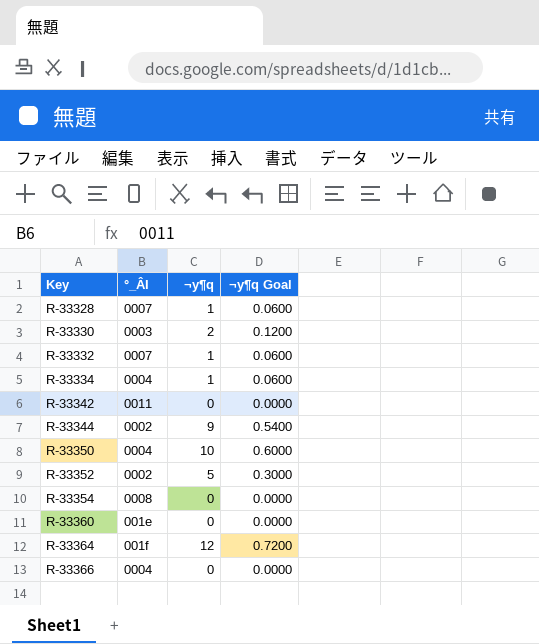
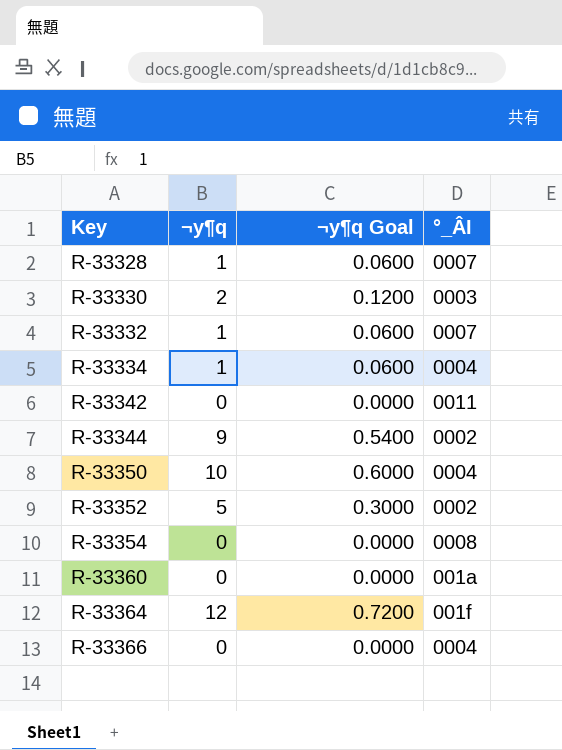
column °_ÂI | position: 2 -> 4
R-33360 | °_ÂI: 001e -> 001a

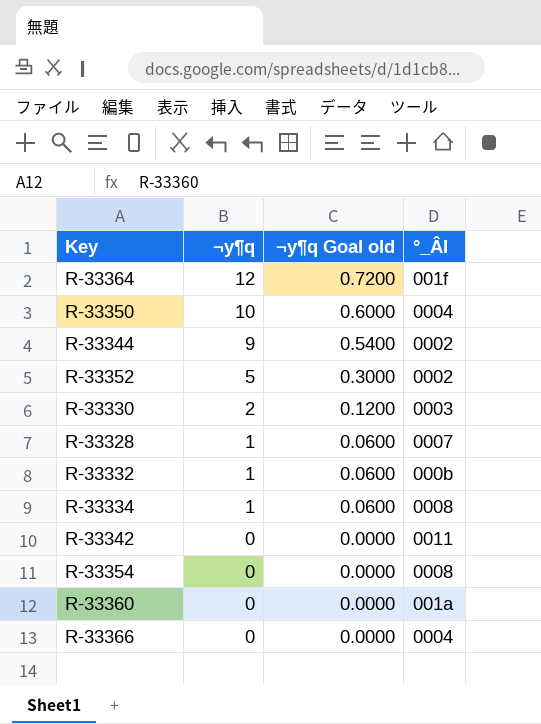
row order: Key ascending -> ¬y¶q descending
column name: ¬y¶q Goal -> ¬y¶q Goal old
R-33332 | °_ÂI: 0007 -> 000b
R-33334 | °_ÂI: 0004 -> 0008

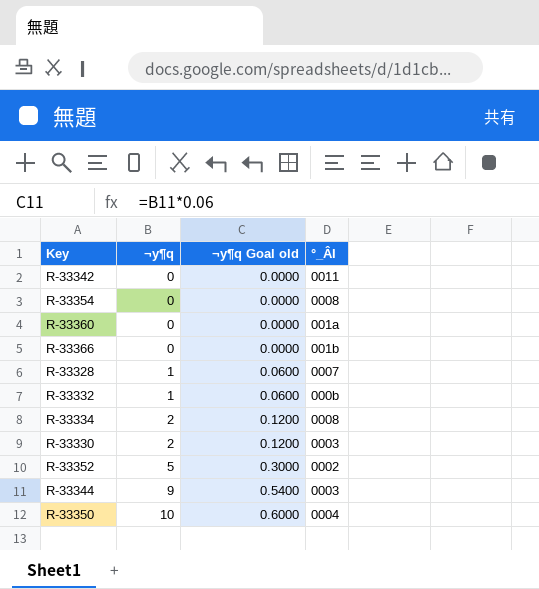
row order: ¬y¶q descending -> ¬y¶q ascending
row R-33364: 12 | 0.7200 | 001f -> none
R-33366 | °_ÂI: 0004 -> 001b
R-33334 | ¬y¶q: 1 -> 2
R-33334 | ¬y¶q Goal old: 0.0600 -> 0.1200
R-33344 | °_ÂI: 0002 -> 0003

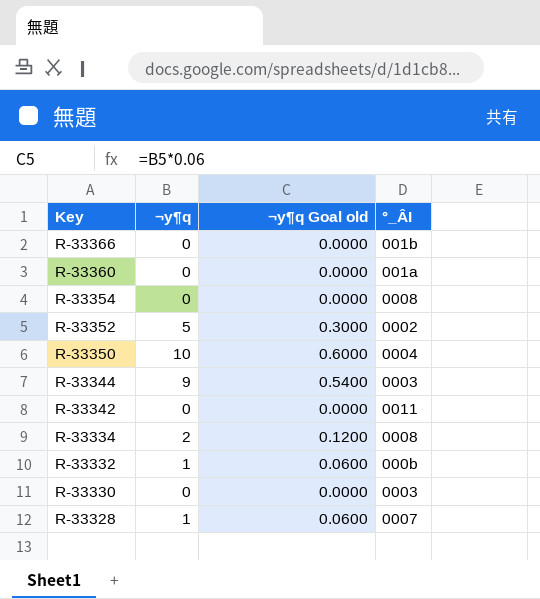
row order: ¬y¶q ascending -> Key descending
R-33330 | ¬y¶q: 2 -> 0
R-33330 | ¬y¶q Goal old: 0.1200 -> 0.0000

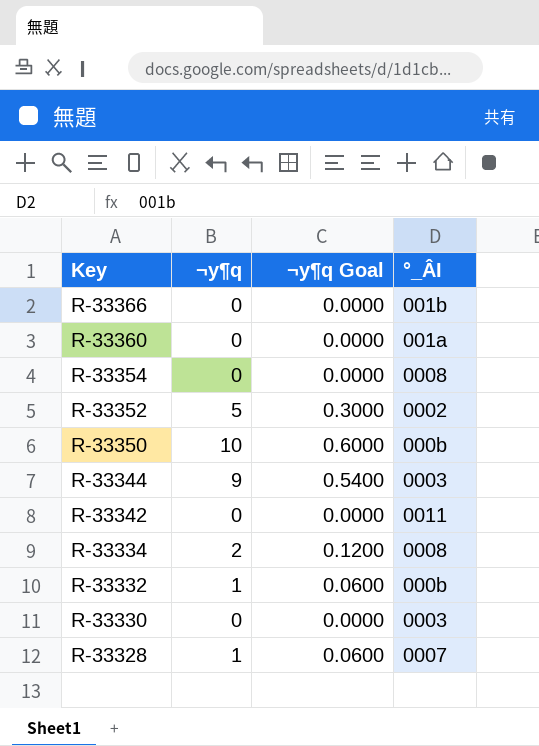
column name: ¬y¶q Goal old -> ¬y¶q Goal
R-33350 | °_ÂI: 0004 -> 000b

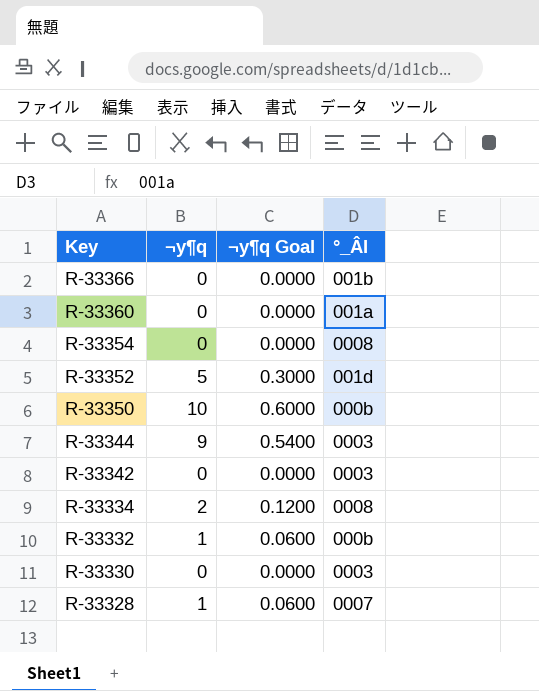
R-33352 | °_ÂI: 0002 -> 001d
R-33342 | °_ÂI: 0011 -> 0003

